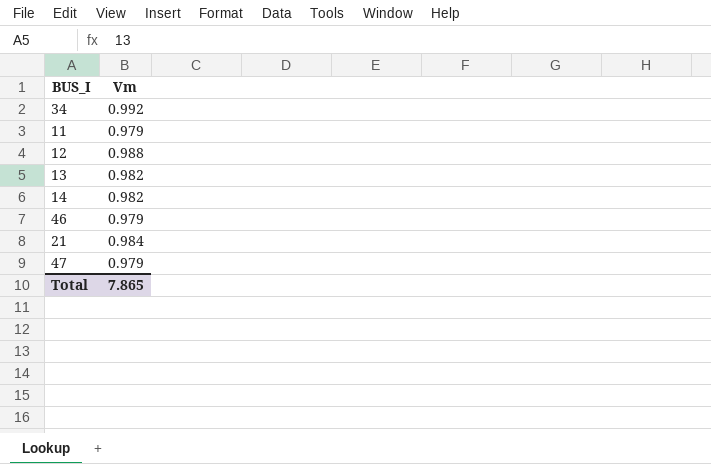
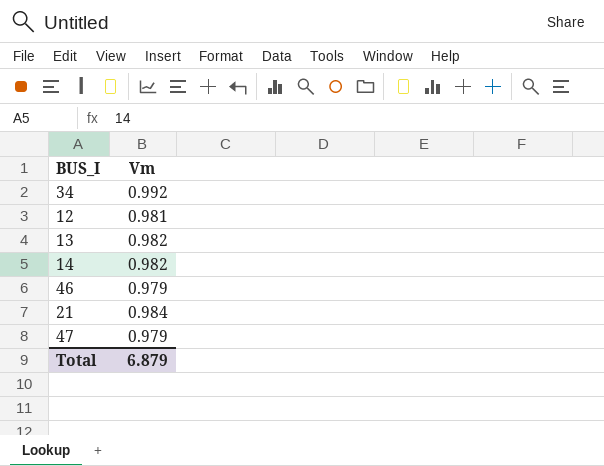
row 11: 0.979 -> none
12 | Vm: 0.988 -> 0.981
Total | Vm: 7.865 -> 6.879

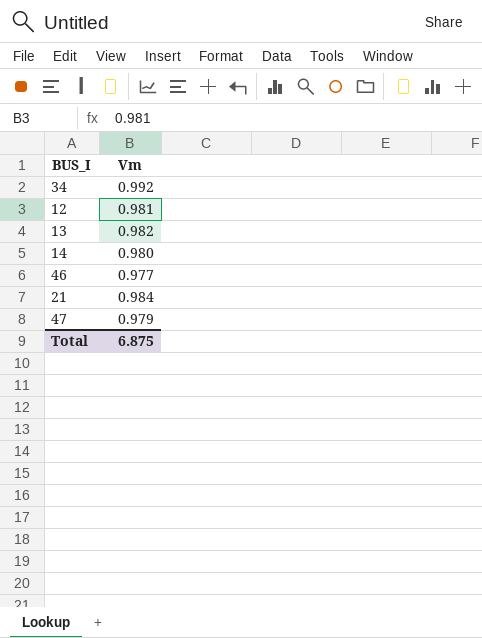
14 | Vm: 0.982 -> 0.980
46 | Vm: 0.979 -> 0.977
Total | Vm: 6.879 -> 6.875

